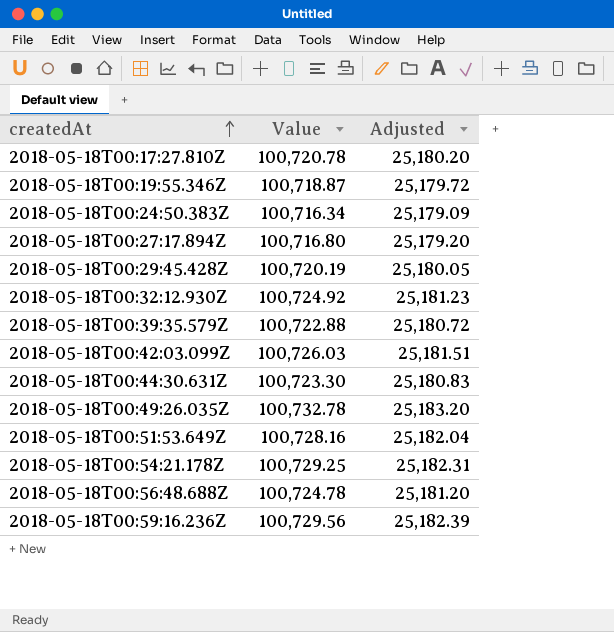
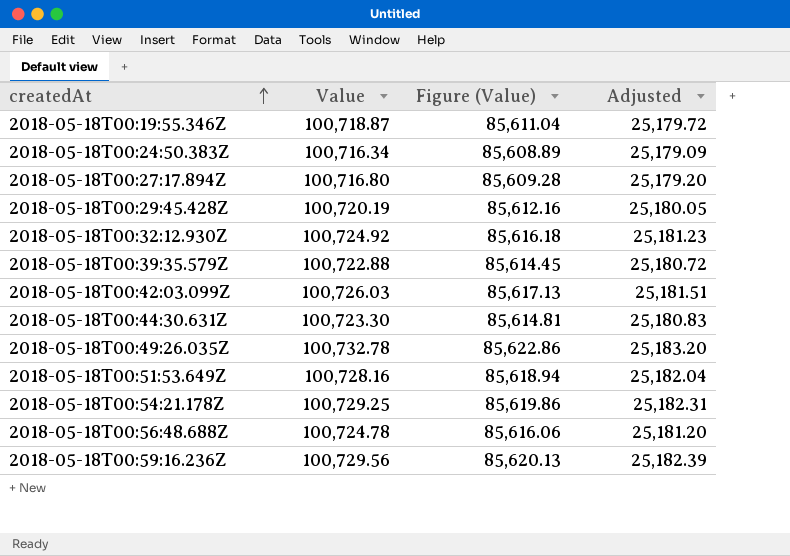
column Figure (Value) | formula: none -> [Value] * 0.85
row 2018-05-18T00:17:27.810Z: 100,720.78 | 25,180.20 -> none

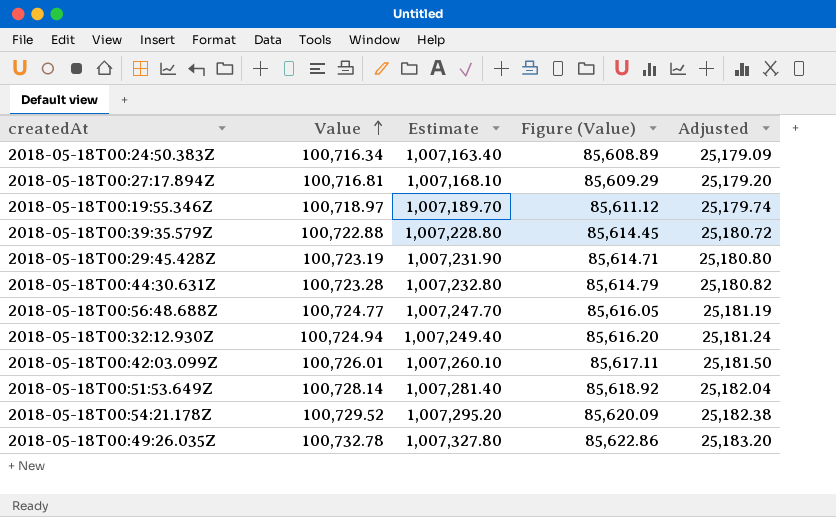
row order: createdAt ascending -> Value ascending
column Estimate | formula: none -> [Value] * 10
row 2018-05-18T00:59:16.236Z: 100,729.56 | 85,620.13 | 25,182.39 -> none
2018-05-18T00:27:17.894Z | Value: 100,716.80 -> 100,716.81
2018-05-18T00:27:17.894Z | Figure (Value): 85,609.28 -> 85,609.29
2018-05-18T00:19:55.346Z | Value: 100,718.87 -> 100,718.97
2018-05-18T00:19:55.346Z | Figure (Value): 85,611.04 -> 85,611.12
2018-05-18T00:19:55.346Z | Adjusted: 25,179.72 -> 25,179.74
2018-05-18T00:29:45.428Z | Value: 100,720.19 -> 100,723.19
2018-05-18T00:29:45.428Z | Figure (Value): 85,612.16 -> 85,614.71
2018-05-18T00:29:45.428Z | Adjusted: 25,180.05 -> 25,180.80
2018-05-18T00:44:30.631Z | Value: 100,723.30 -> 100,723.28
2018-05-18T00:44:30.631Z | Figure (Value): 85,614.81 -> 85,614.79
2018-05-18T00:44:30.631Z | Adjusted: 25,180.83 -> 25,180.82
2018-05-18T00:56:48.688Z | Value: 100,724.78 -> 100,724.77
2018-05-18T00:56:48.688Z | Figure (Value): 85,616.06 -> 85,616.05
2018-05-18T00:56:48.688Z | Adjusted: 25,181.20 -> 25,181.19
2018-05-18T00:32:12.930Z | Value: 100,724.92 -> 100,724.94
2018-05-18T00:32:12.930Z | Figure (Value): 85,616.18 -> 85,616.20
2018-05-18T00:32:12.930Z | Adjusted: 25,181.23 -> 25,181.24
2018-05-18T00:42:03.099Z | Value: 100,726.03 -> 100,726.01
2018-05-18T00:42:03.099Z | Figure (Value): 85,617.13 -> 85,617.11
2018-05-18T00:42:03.099Z | Adjusted: 25,181.51 -> 25,181.50
2018-05-18T00:51:53.649Z | Value: 100,728.16 -> 100,728.14
2018-05-18T00:51:53.649Z | Figure (Value): 85,618.94 -> 85,618.92
2018-05-18T00:54:21.178Z | Value: 100,729.25 -> 100,729.52
2018-05-18T00:54:21.178Z | Figure (Value): 85,619.86 -> 85,620.09
2018-05-18T00:54:21.178Z | Adjusted: 25,182.31 -> 25,182.38

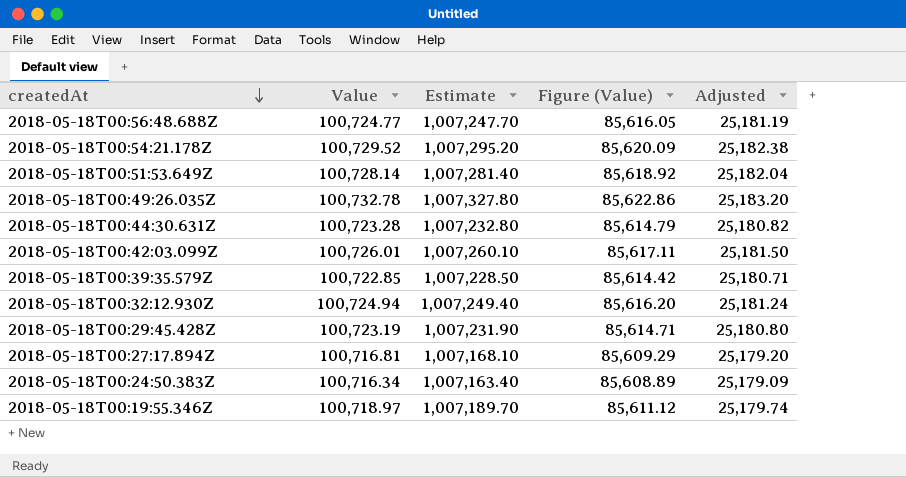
row order: Value ascending -> createdAt descending
2018-05-18T00:39:35.579Z | Value: 100,722.88 -> 100,722.85
2018-05-18T00:39:35.579Z | Estimate: 1,007,228.80 -> 1,007,228.50
2018-05-18T00:39:35.579Z | Figure (Value): 85,614.45 -> 85,614.42
2018-05-18T00:39:35.579Z | Adjusted: 25,180.72 -> 25,180.71

